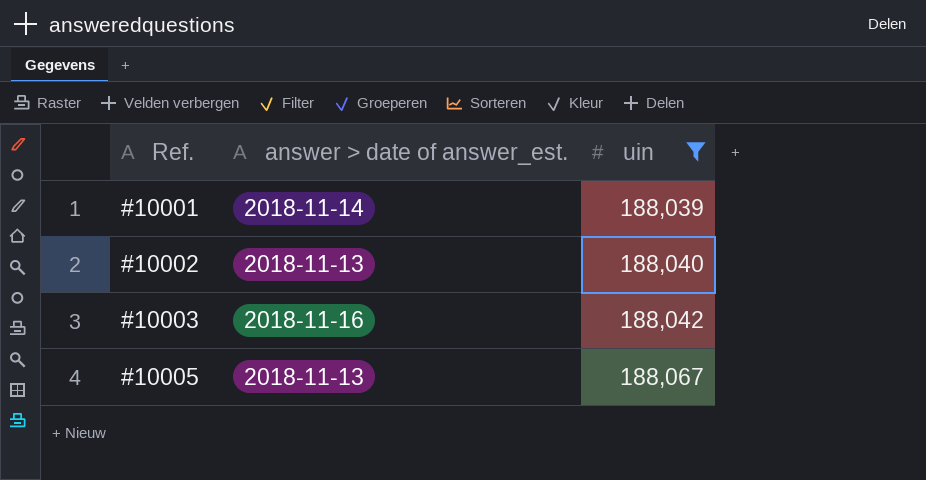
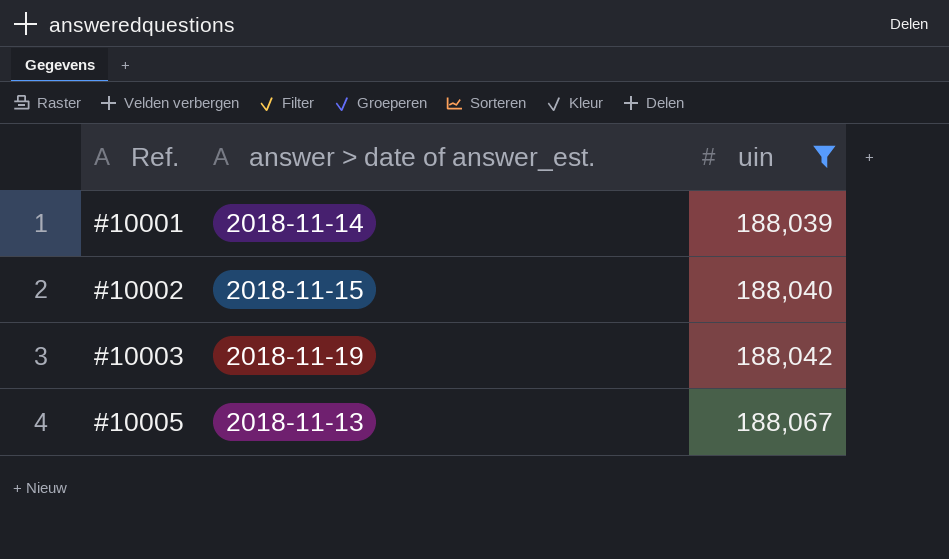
#10002 | answer > date of answer_est.: 2018-11-13 -> 2018-11-15
#10003 | answer > date of answer_est.: 2018-11-16 -> 2018-11-19

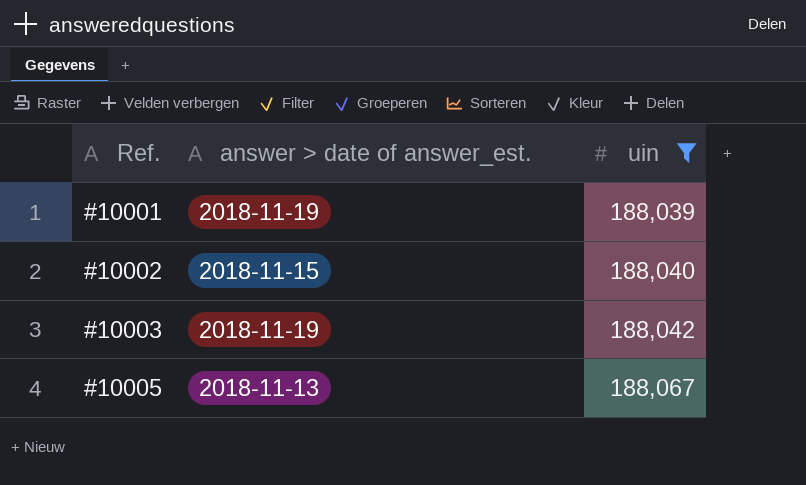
#10001 | answer > date of answer_est.: 2018-11-14 -> 2018-11-19

